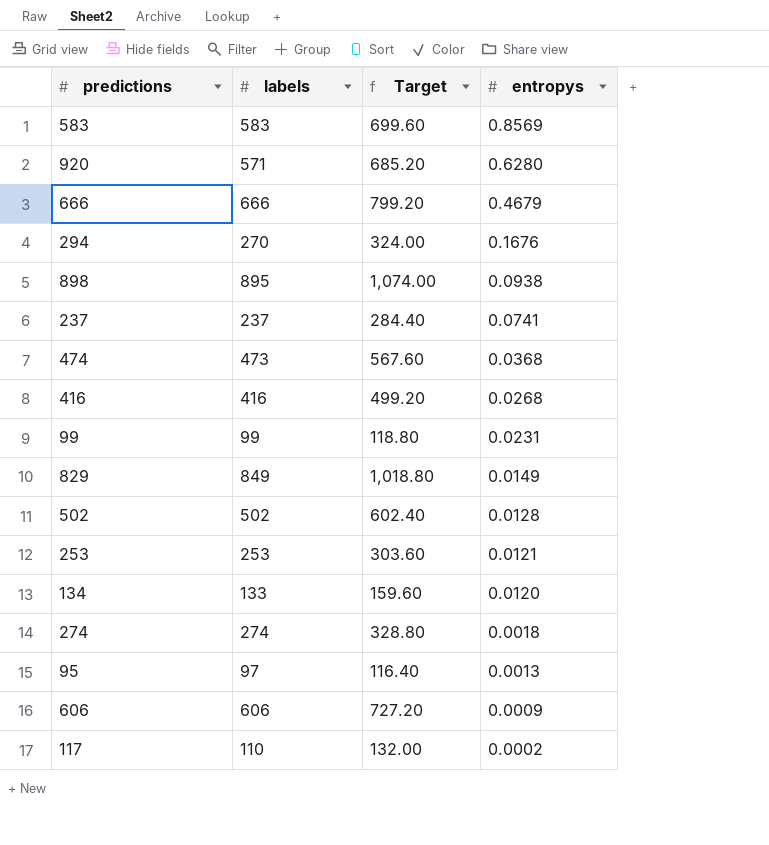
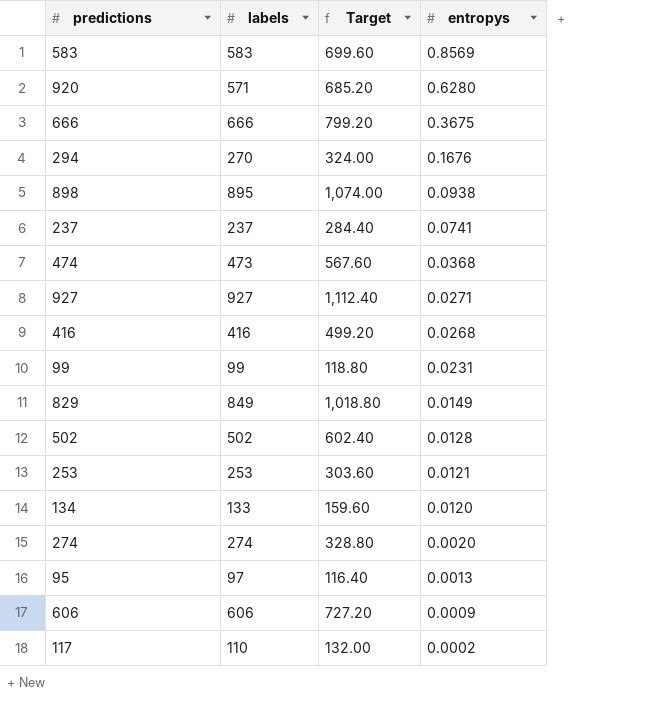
666 | entropys: 0.4679 -> 0.3675
row 927: none -> 927 | 1,112.40 | 0.0271
274 | entropys: 0.0018 -> 0.0020

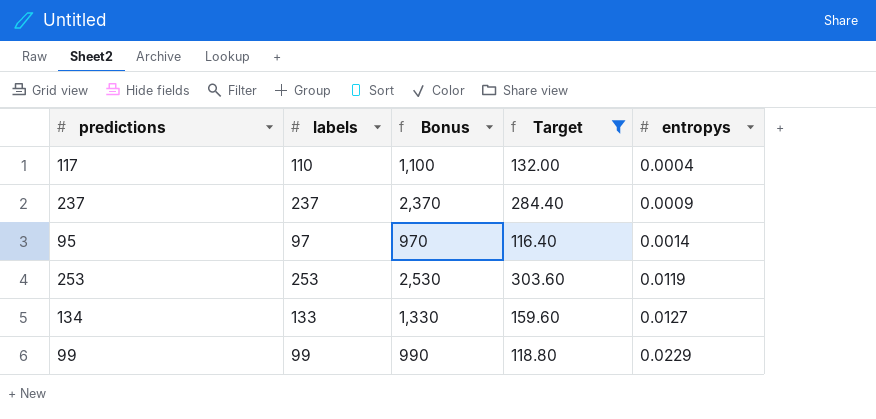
filter: none -> Target <= 303.60
row order: entropys descending -> entropys ascending
column Bonus | formula: none -> [labels] * 10
117 | entropys: 0.0002 -> 0.0004
237 | entropys: 0.0741 -> 0.0009
95 | entropys: 0.0013 -> 0.0014
253 | entropys: 0.0121 -> 0.0119
134 | entropys: 0.0120 -> 0.0127
99 | entropys: 0.0231 -> 0.0229

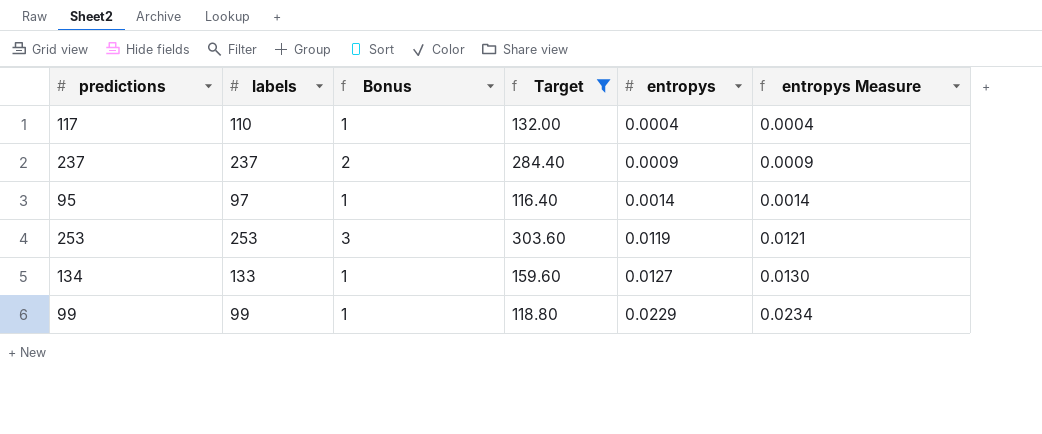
column Bonus | formula: [labels] * 10 -> [labels] * 0.01
column entropys Measure | formula: none -> [entropys] * 1.02

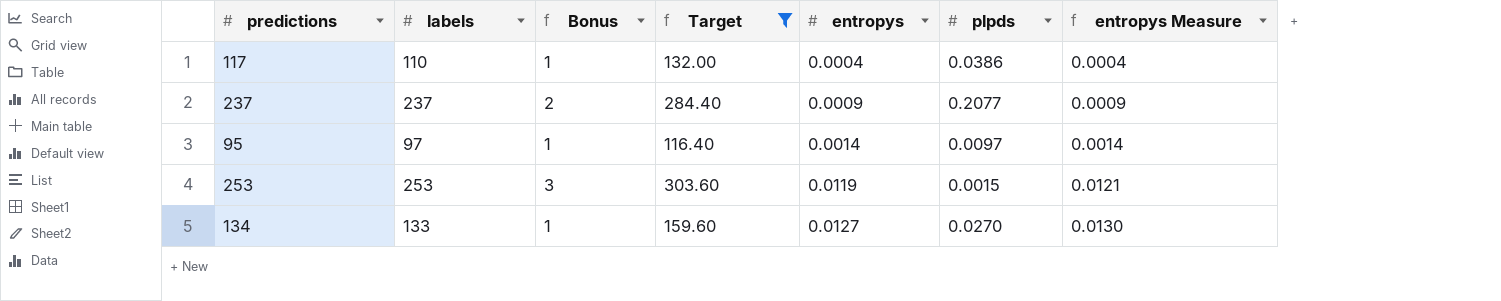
column plpds | position: none -> 6
row 99: 99 | 1 | 118.80 | 0.0229 | 0.0234 -> none

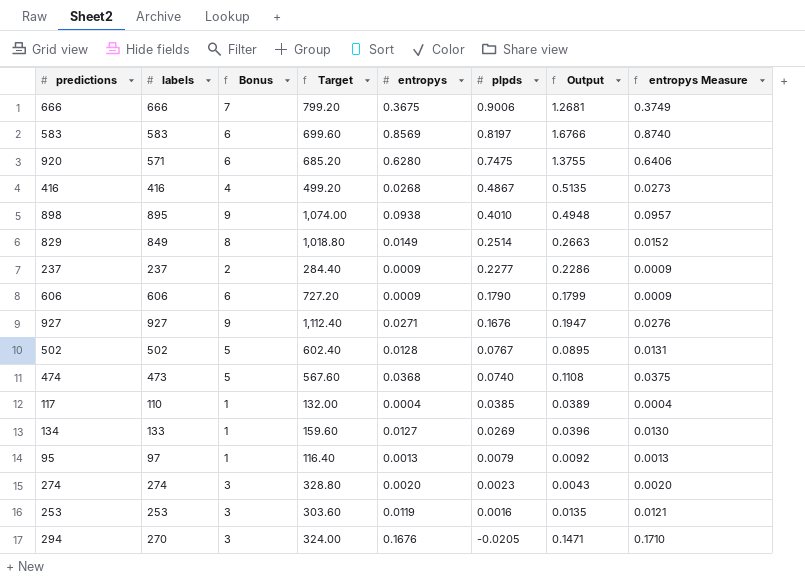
filter: Target <= 303.60 -> none
row order: entropys ascending -> plpds descending
column Output | formula: none -> [entropys] + [plpds]
237 | plpds: 0.2077 -> 0.2277
117 | plpds: 0.0386 -> 0.0385
134 | plpds: 0.0270 -> 0.0269
95 | entropys: 0.0014 -> 0.0013
95 | plpds: 0.0097 -> 0.0079
95 | entropys Measure: 0.0014 -> 0.0013
253 | plpds: 0.0015 -> 0.0016

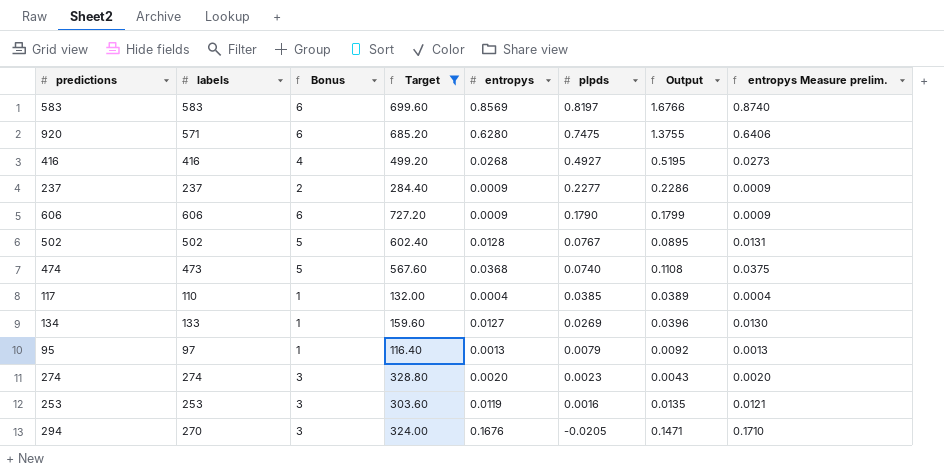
filter: none -> Target <= 727.20
column name: entropys Measure -> entropys Measure prelim.
416 | plpds: 0.4867 -> 0.4927
416 | Output: 0.5135 -> 0.5195

